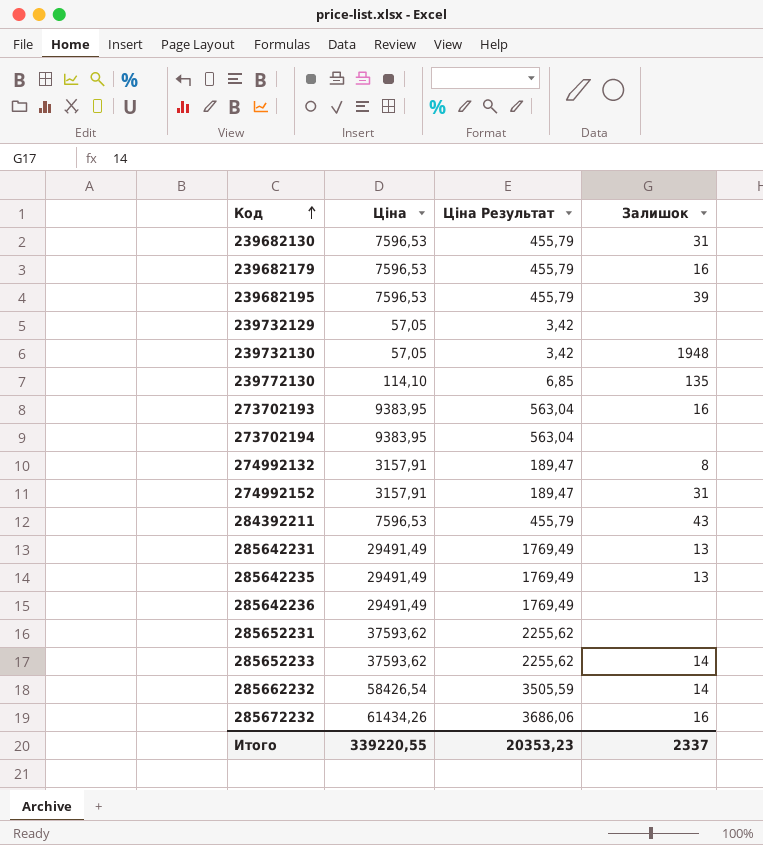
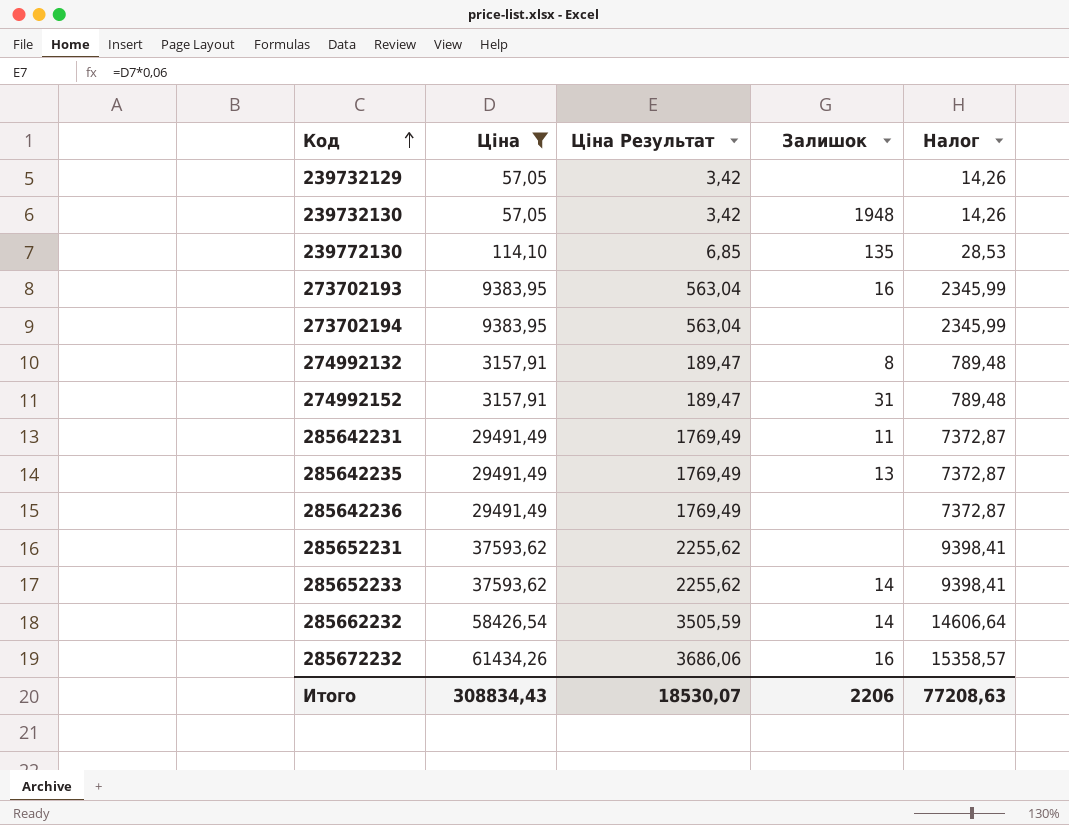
filter: none -> Ціна != 7596,53
column Налог | formula: none -> [Ціна] * 0,25
285642231 | Залишок: 13 -> 11
Итого | Ціна: 339220,55 -> 308834,43
Итого | Ціна Результат: 20353,23 -> 18530,07
Итого | Залишок: 2337 -> 2206

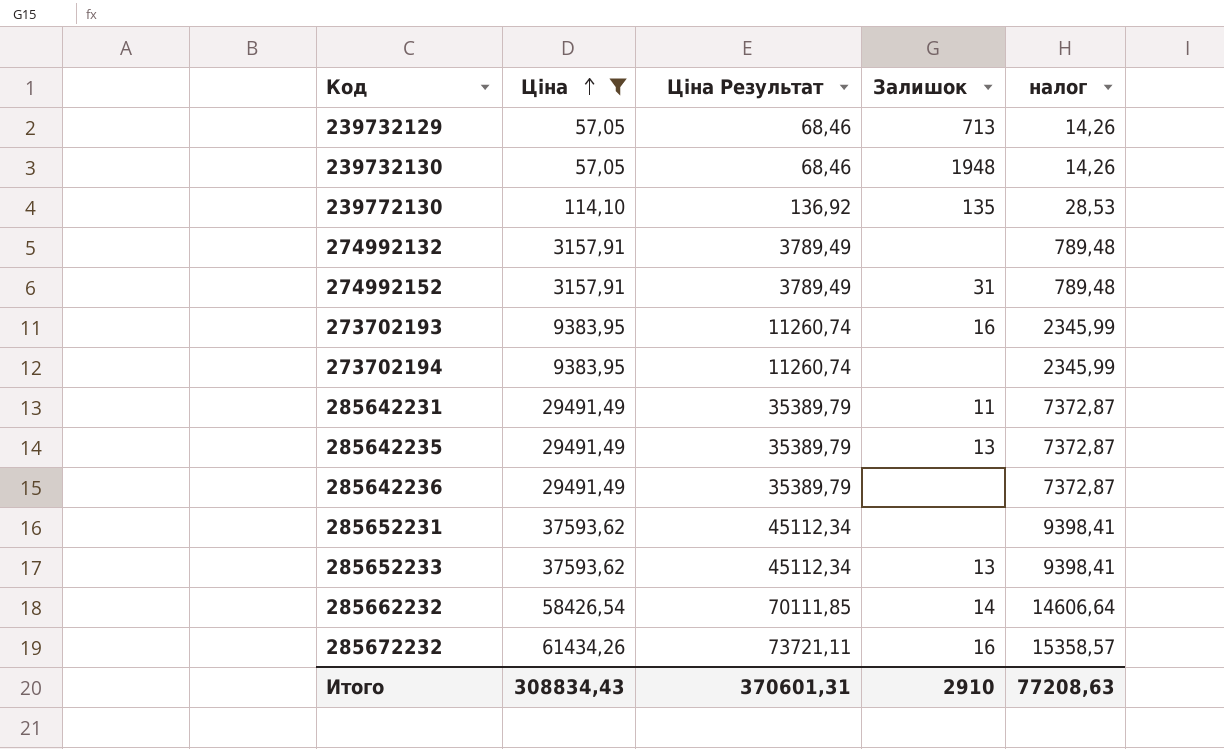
row order: Код ascending -> Ціна ascending
column Ціна Результат | formula: [Ціна] * 0,06 -> [Ціна] * 1,2
column name: Налог -> налог
239732129 | Залишок: none -> 713
274992132 | Залишок: 8 -> none
285652233 | Залишок: 14 -> 13
Итого | Ціна Результат: 18530,07 -> 370601,31
Итого | Залишок: 2206 -> 2910

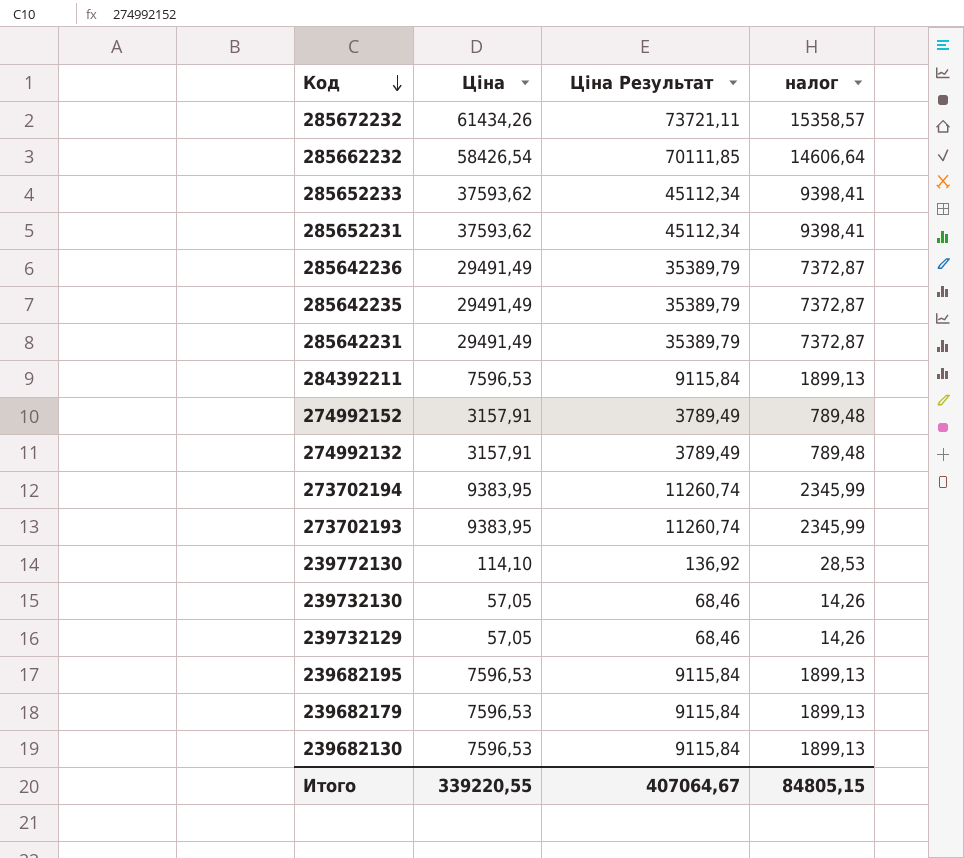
filter: Ціна != 7596,53 -> none
row order: Ціна ascending -> Код descending
column Залишок | position: 4 -> none
Итого | Ціна: 308834,43 -> 339220,55
Итого | Ціна Результат: 370601,31 -> 407064,67
Итого | налог: 77208,63 -> 84805,15

